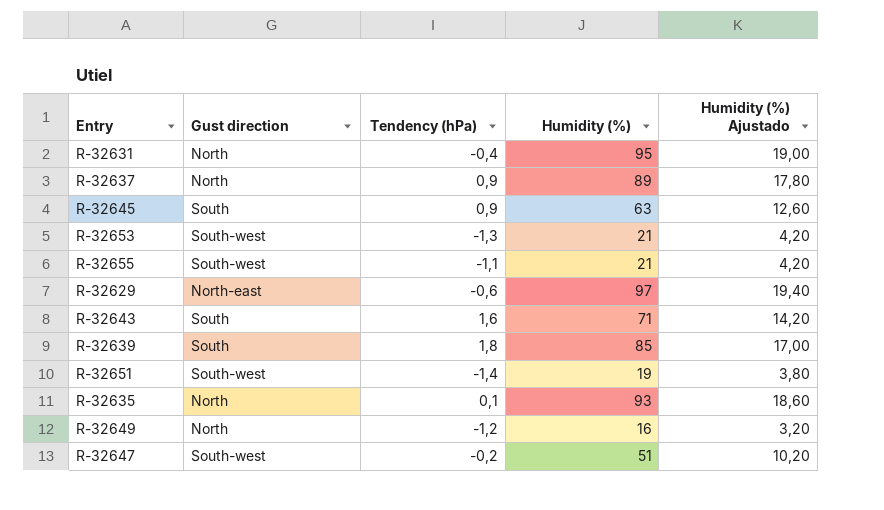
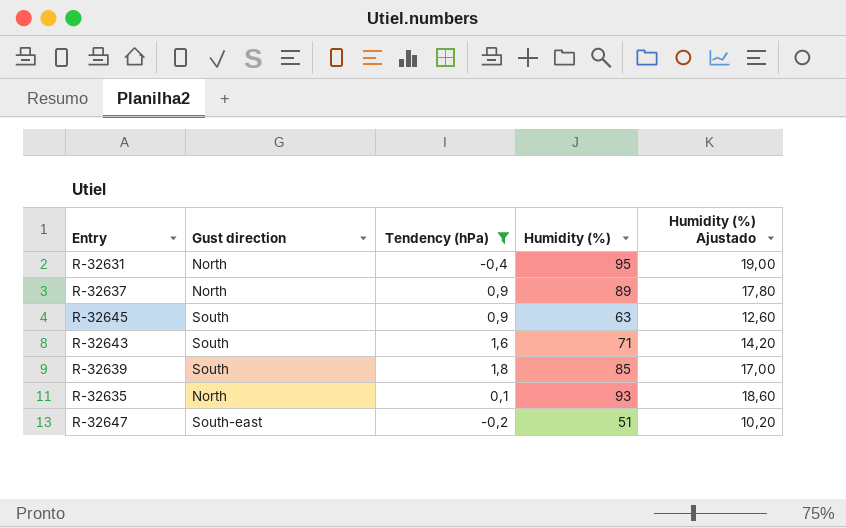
filter: none -> Tendency (hPa) >= -0,4
R-32647 | Gust direction: South-west -> South-east

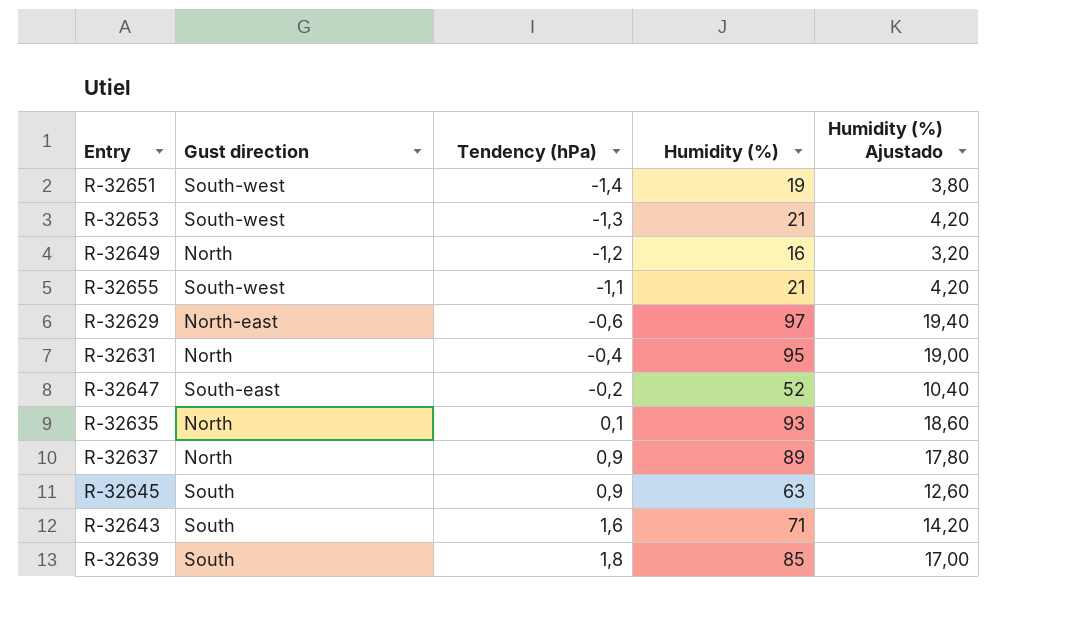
filter: Tendency (hPa) >= -0,4 -> none
row order: none -> Tendency (hPa) ascending
R-32647 | Humidity (%): 51 -> 52
R-32647 | Humidity (%) Ajustado: 10,20 -> 10,40

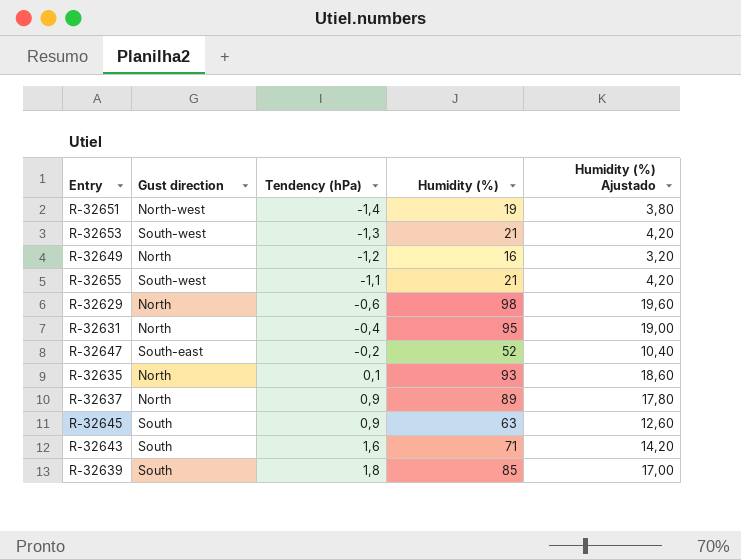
R-32651 | Gust direction: South-west -> North-west
R-32629 | Gust direction: North-east -> North
R-32629 | Humidity (%): 97 -> 98
R-32629 | Humidity (%) Ajustado: 19,40 -> 19,60

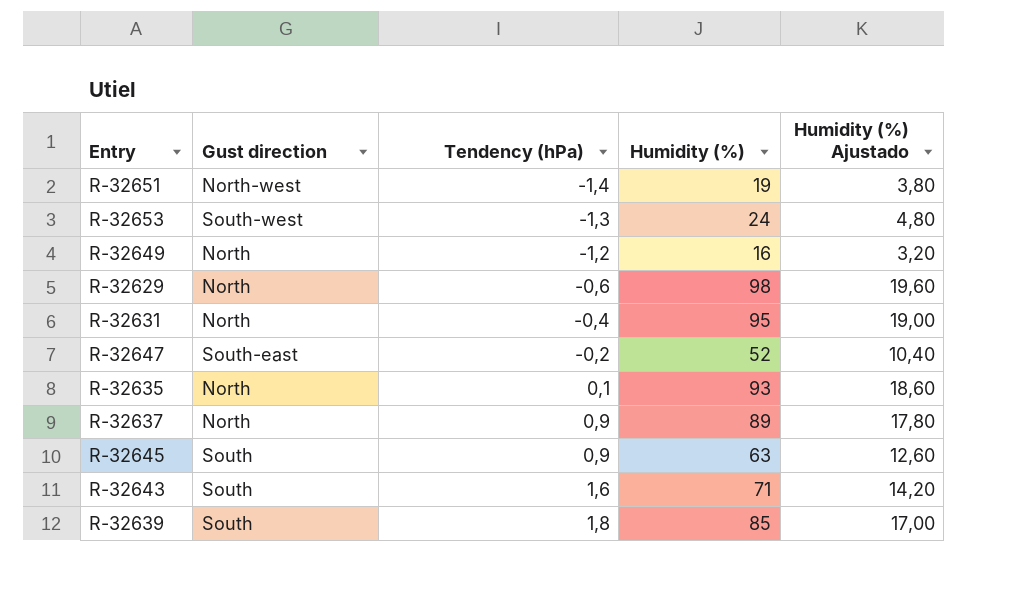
row R-32655: South-west | -1,1 | 21 | 4,20 -> none
R-32653 | Humidity (%): 21 -> 24
R-32653 | Humidity (%) Ajustado: 4,20 -> 4,80

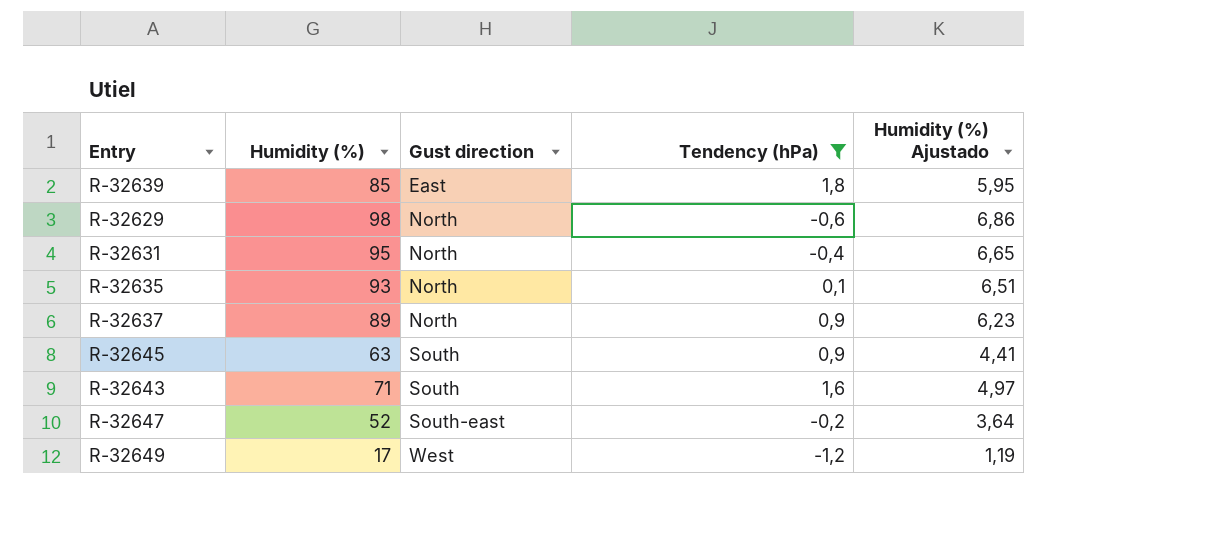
filter: none -> Tendency (hPa) >= -1,2
row order: Tendency (hPa) ascending -> Gust direction ascending
column Humidity (%) | position: 4 -> 2
column Humidity (%) Ajustado | formula: [Humidity (%)] * 0,2 -> [Humidity (%)] * 0,07
R-32639 | Gust direction: South -> East
R-32649 | Humidity (%): 16 -> 17
R-32649 | Gust direction: North -> West

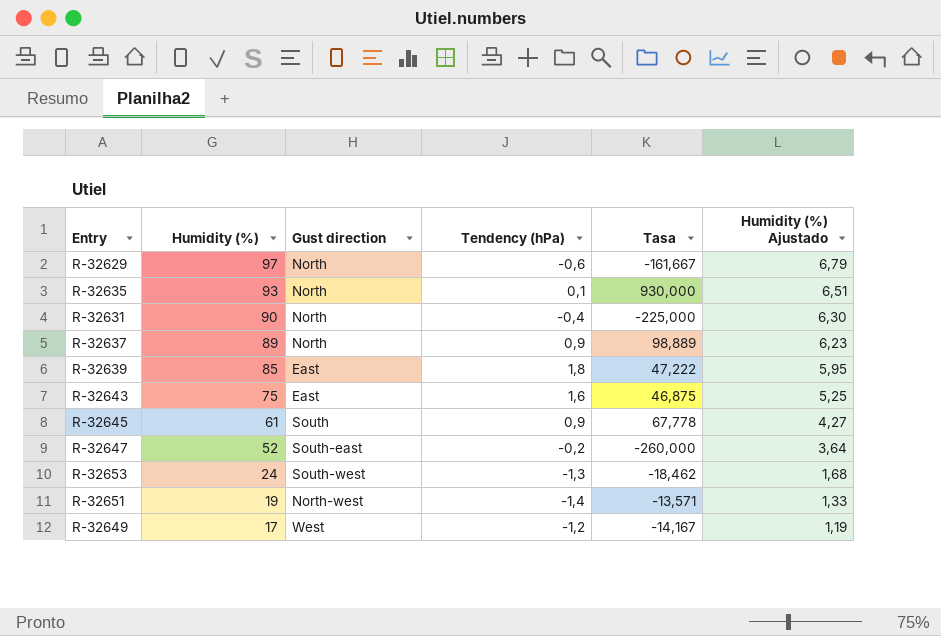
filter: Tendency (hPa) >= -1,2 -> none
row order: Gust direction ascending -> Humidity (%) descending
column Tasa | formula: none -> [Humidity (%)] / [Tendency (hPa)]
R-32629 | Humidity (%): 98 -> 97
R-32629 | Humidity (%) Ajustado: 6,86 -> 6,79
R-32631 | Humidity (%): 95 -> 90
R-32631 | Humidity (%) Ajustado: 6,65 -> 6,30
R-32643 | Humidity (%): 71 -> 75
R-32643 | Gust direction: South -> East
R-32643 | Humidity (%) Ajustado: 4,97 -> 5,25
R-32645 | Humidity (%): 63 -> 61
R-32645 | Humidity (%) Ajustado: 4,41 -> 4,27

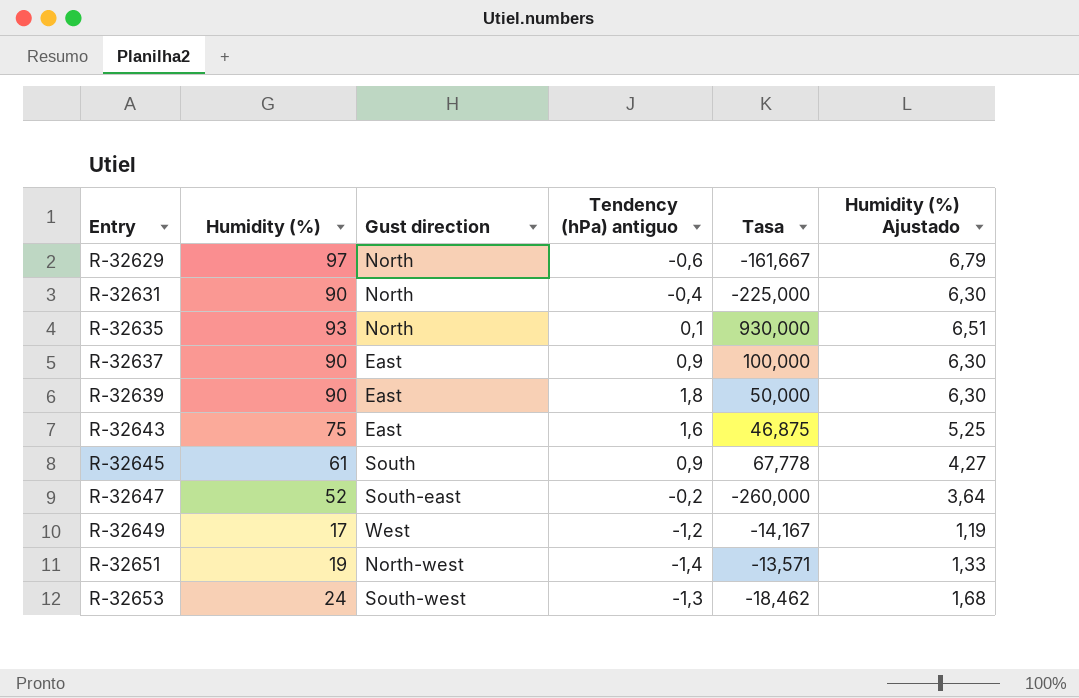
row order: Humidity (%) descending -> Entry ascending
column name: Tendency (hPa) -> Tendency (hPa) antiguo
R-32637 | Humidity (%): 89 -> 90
R-32637 | Gust direction: North -> East
R-32637 | Tasa: 98,889 -> 100,000
R-32637 | Humidity (%) Ajustado: 6,23 -> 6,30
R-32639 | Humidity (%): 85 -> 90
R-32639 | Tasa: 47,222 -> 50,000
R-32639 | Humidity (%) Ajustado: 5,95 -> 6,30

